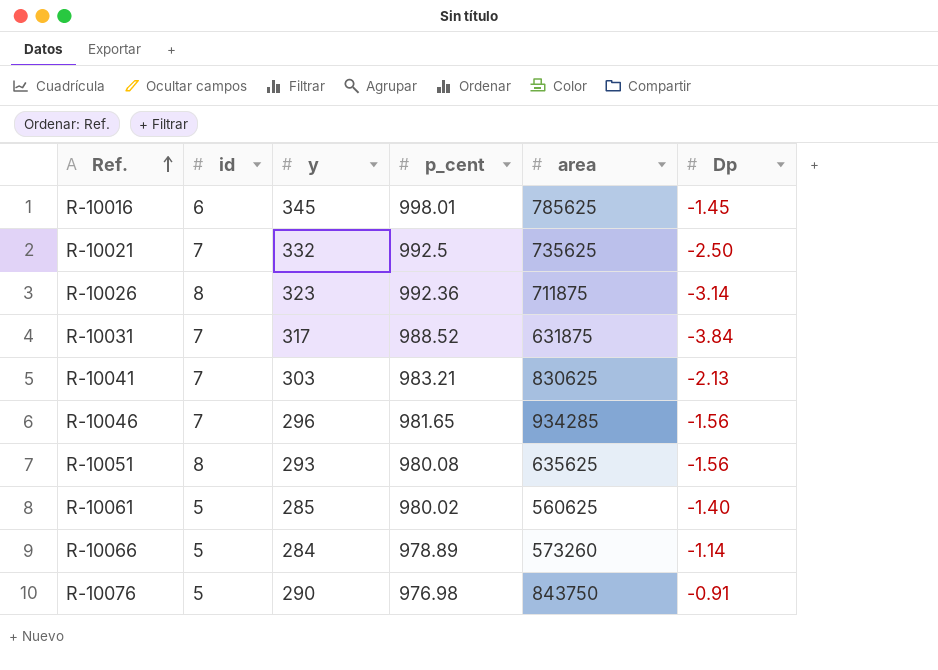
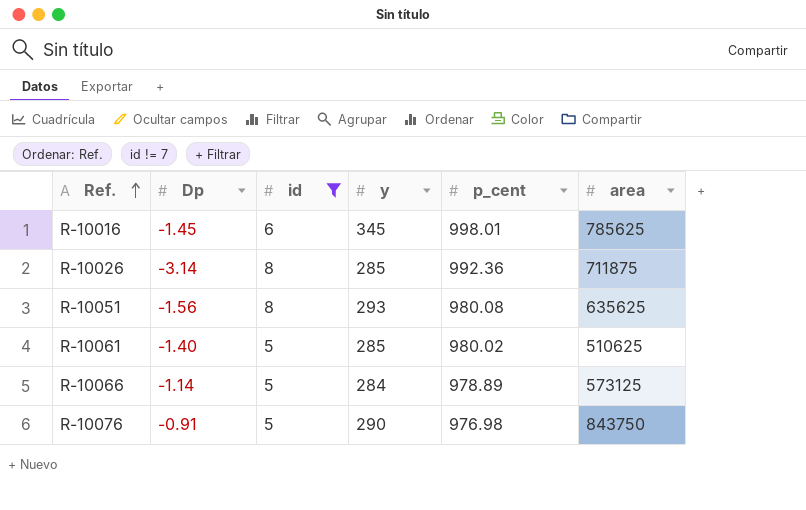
filter: none -> id != 7
column Dp | position: 6 -> 2
R-10026 | y: 323 -> 285
R-10061 | area: 560625 -> 510625
R-10066 | area: 573260 -> 573125

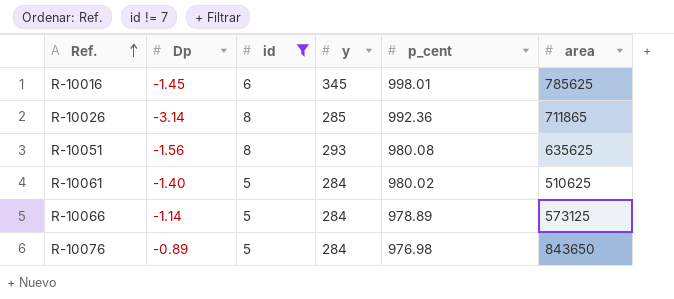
R-10026 | area: 711875 -> 711865
R-10061 | y: 285 -> 284
R-10076 | Dp: -0.91 -> -0.89
R-10076 | y: 290 -> 284
R-10076 | area: 843750 -> 843650

